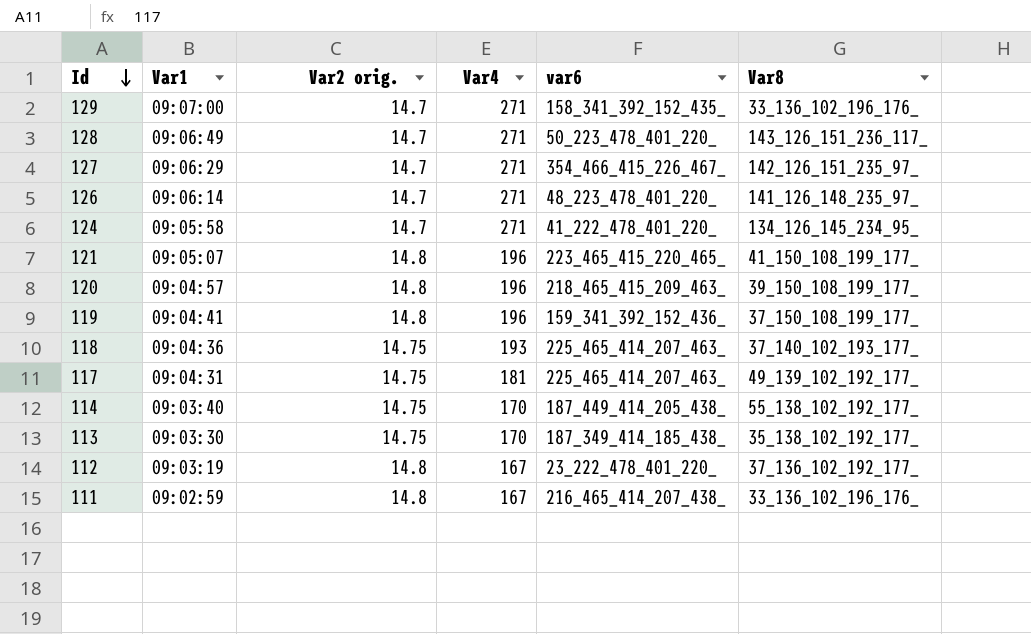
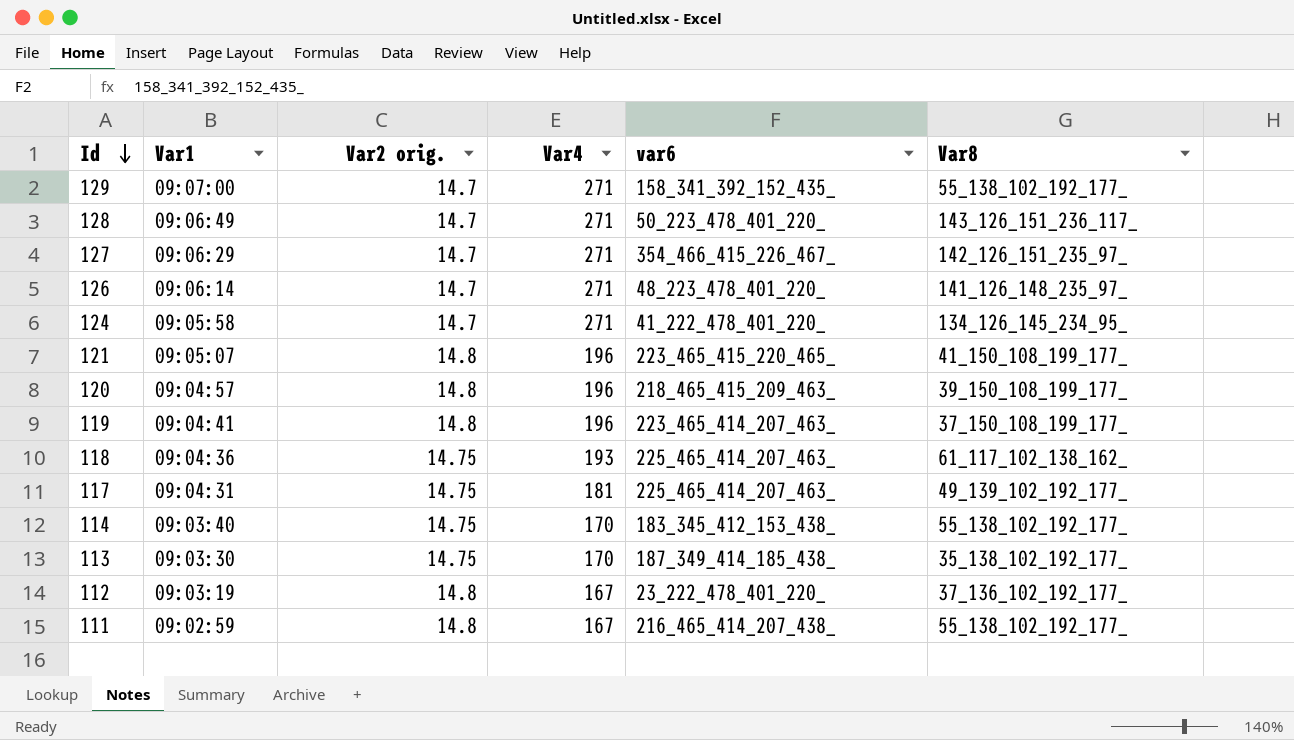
129 | Var8: 33_136_102_196_176_ -> 55_138_102_192_177_
119 | var6: 159_341_392_152_436_ -> 223_465_414_207_463_
118 | Var8: 37_140_102_193_177_ -> 61_117_102_138_162_
114 | var6: 187_449_414_205_438_ -> 183_345_412_153_438_
111 | Var8: 33_136_102_196_176_ -> 55_138_102_192_177_

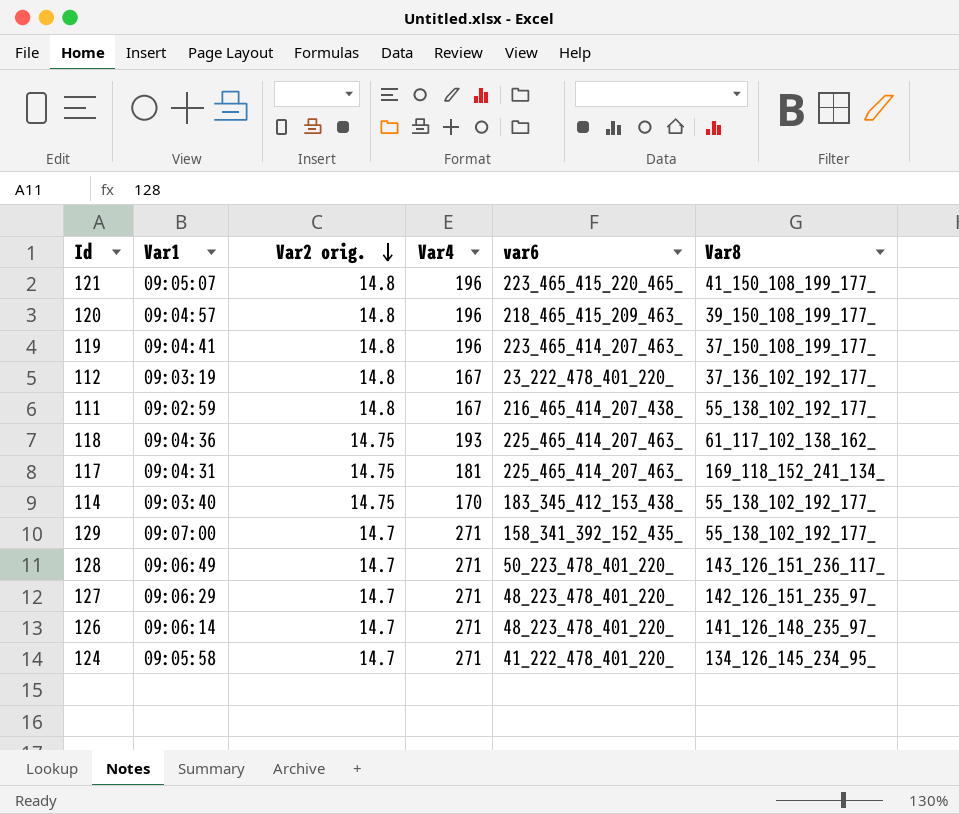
row order: Id descending -> Var2 orig. descending
row 113: 09:03:30 | 14.75 | 170 | 187_349_414_185_438_ | 35_138_102_192_177_ -> none
117 | Var8: 49_139_102_192_177_ -> 169_118_152_241_134_
127 | var6: 354_466_415_226_467_ -> 48_223_478_401_220_

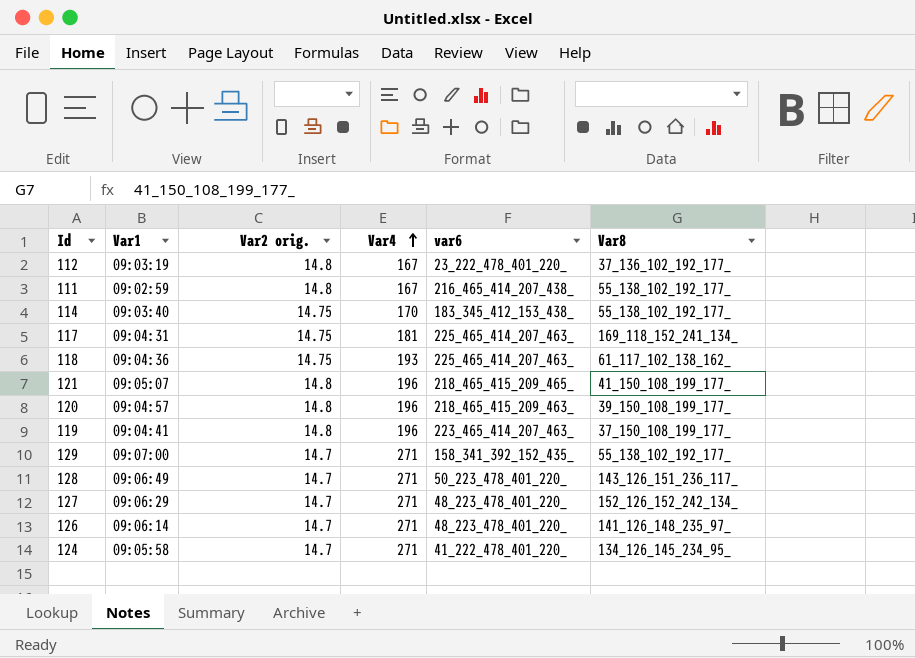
row order: Var2 orig. descending -> Var4 ascending
121 | var6: 223_465_415_220_465_ -> 218_465_415_209_465_
127 | Var8: 142_126_151_235_97_ -> 152_126_152_242_134_

